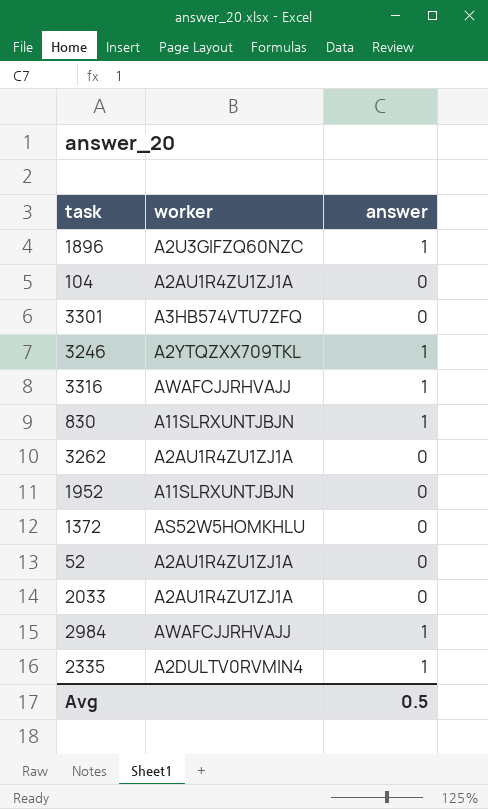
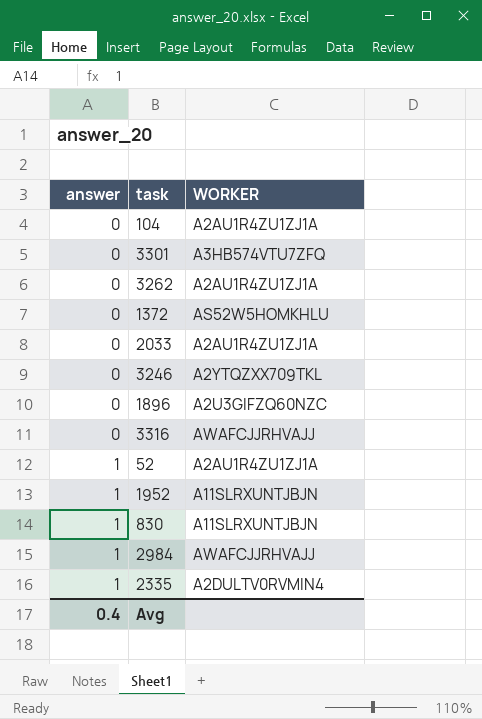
row order: none -> answer ascending
column answer | position: 3 -> 1
column name: worker -> WORKER
3246 | answer: 1 -> 0
1896 | answer: 1 -> 0
3316 | answer: 1 -> 0
52 | answer: 0 -> 1
1952 | answer: 0 -> 1
Avg | answer: 0.5 -> 0.4

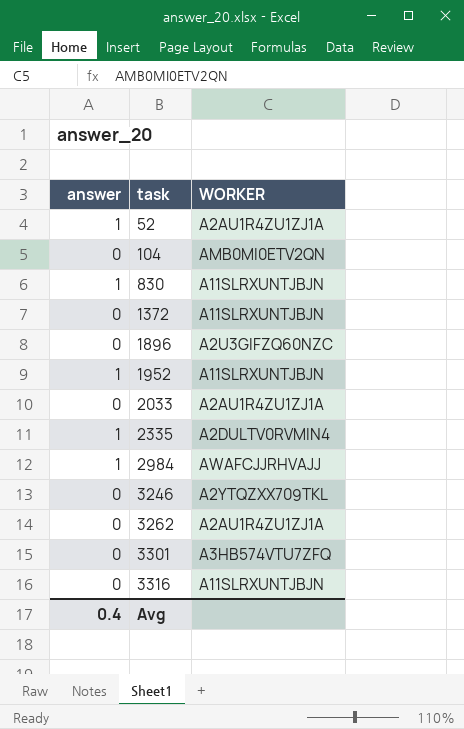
row order: answer ascending -> task ascending
104 | WORKER: A2AU1R4ZU1ZJ1A -> AMB0MI0ETV2QN
1372 | WORKER: AS52W5HOMKHLU -> A11SLRXUNTJBJN
3316 | WORKER: AWAFCJJRHVAJJ -> A11SLRXUNTJBJN

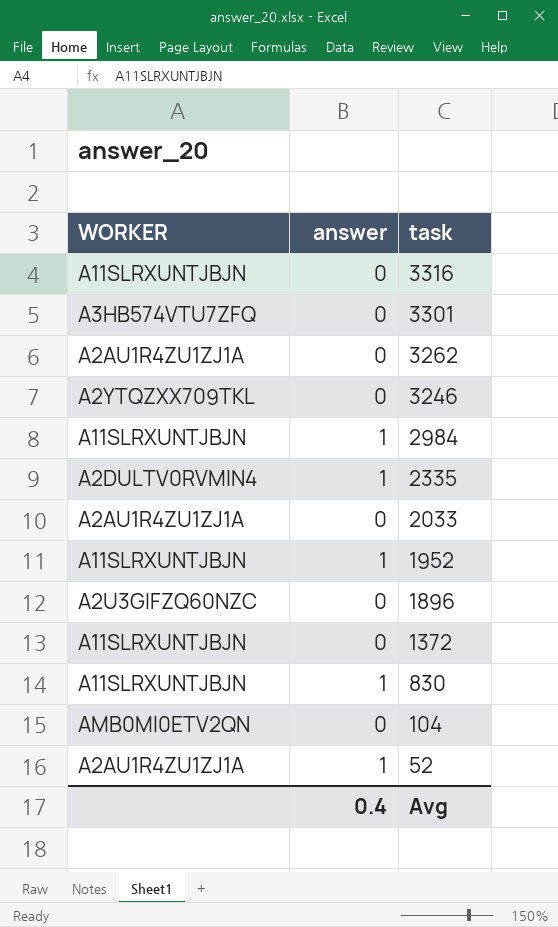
row order: task ascending -> task descending
column WORKER | position: 3 -> 1
2984 | WORKER: AWAFCJJRHVAJJ -> A11SLRXUNTJBJN

